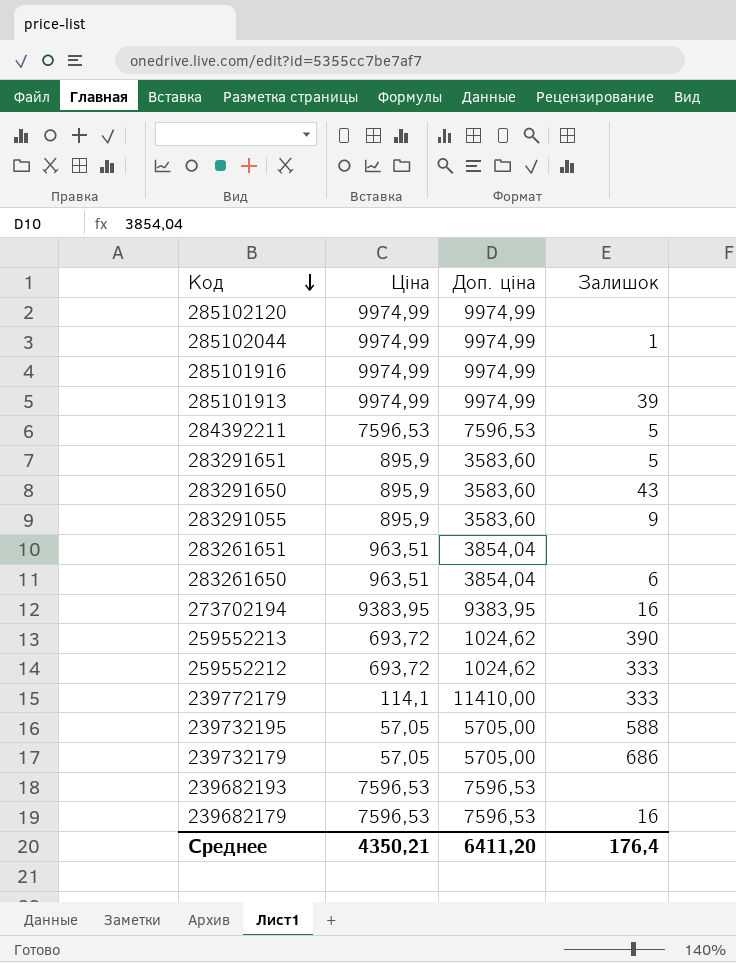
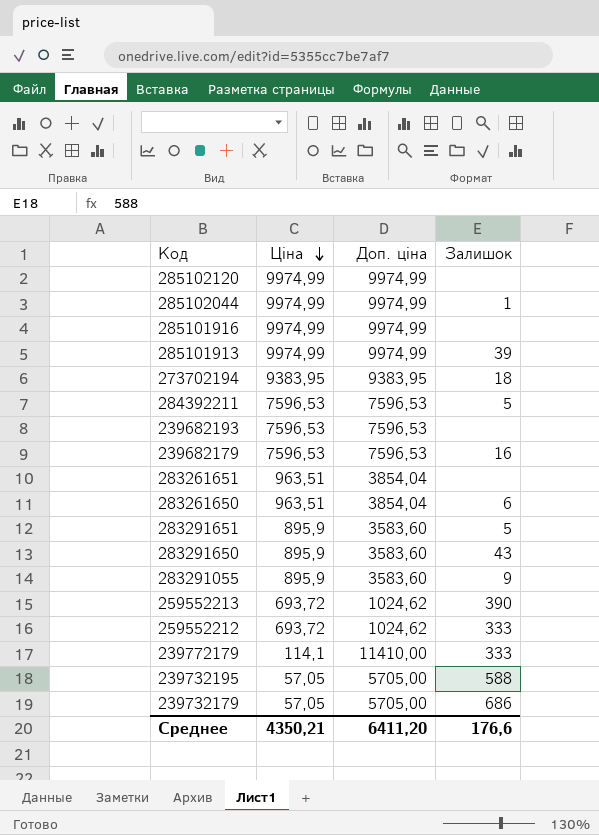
row order: Код descending -> Ціна descending
273702194 | Залишок: 16 -> 18
Среднее | Залишок: 176,4 -> 176,6

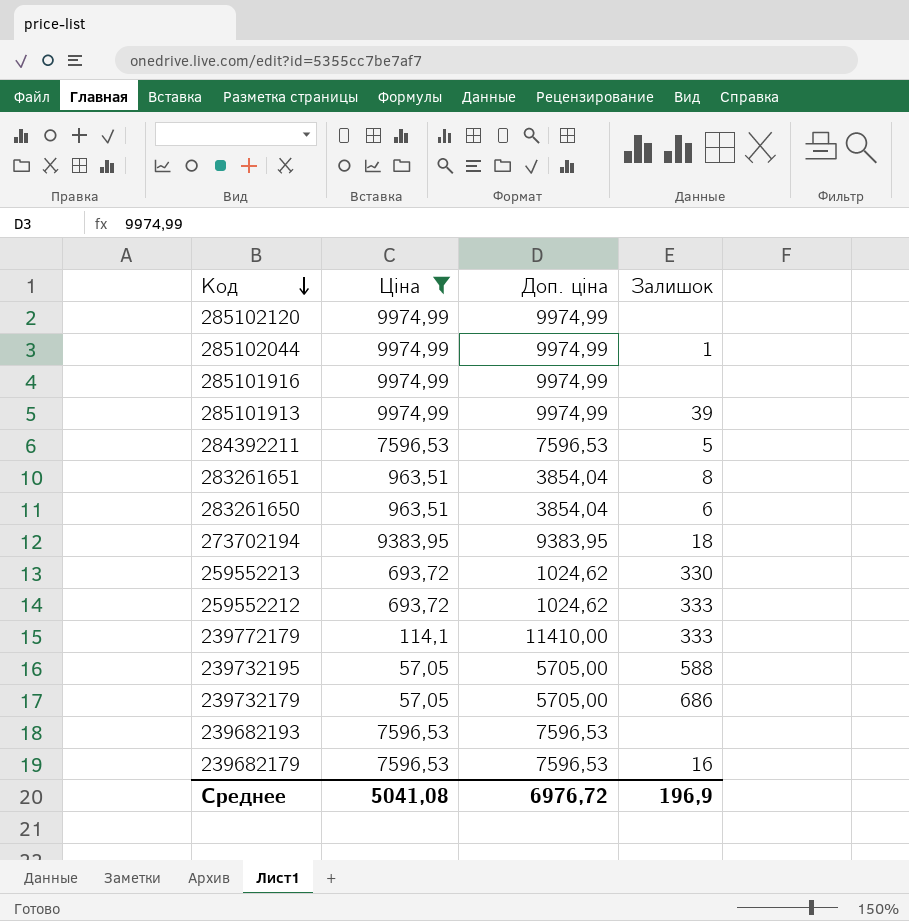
filter: none -> Ціна != 895,9
row order: Ціна descending -> Код descending
283261651 | Залишок: none -> 8
259552213 | Залишок: 390 -> 330
Среднее | Ціна: 4350,21 -> 5041,08
Среднее | Доп. ціна: 6411,20 -> 6976,72
Среднее | Залишок: 176,6 -> 196,9

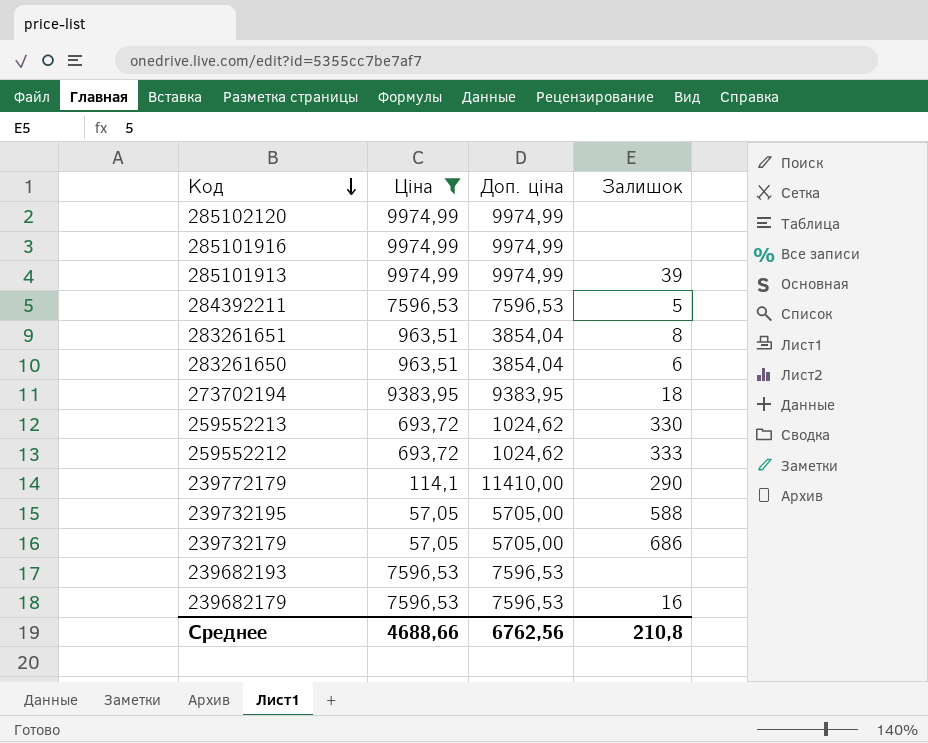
row 285102044: 9974,99 | 9974,99 | 1 -> none
239772179 | Залишок: 333 -> 290
Среднее | Ціна: 5041,08 -> 4688,66
Среднее | Доп. ціна: 6976,72 -> 6762,56
Среднее | Залишок: 196,9 -> 210,8

